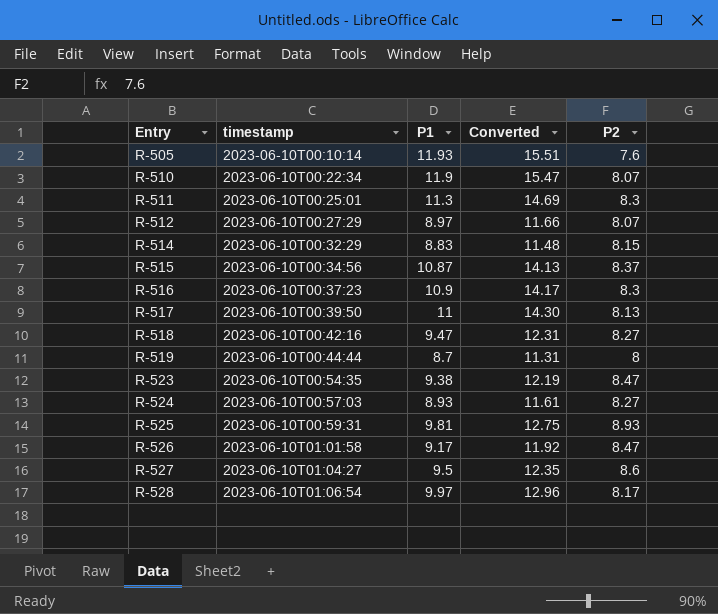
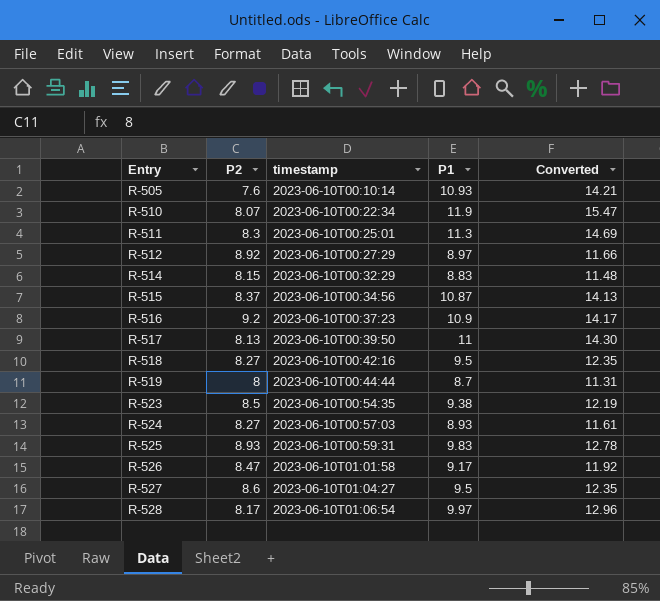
column P2 | position: 5 -> 2
R-505 | P1: 11.93 -> 10.93
R-505 | Converted: 15.51 -> 14.21
R-512 | P2: 8.07 -> 8.92
R-516 | P2: 8.3 -> 9.2
R-518 | P1: 9.47 -> 9.5
R-518 | Converted: 12.31 -> 12.35
R-523 | P2: 8.47 -> 8.5
R-525 | P1: 9.81 -> 9.83
R-525 | Converted: 12.75 -> 12.78

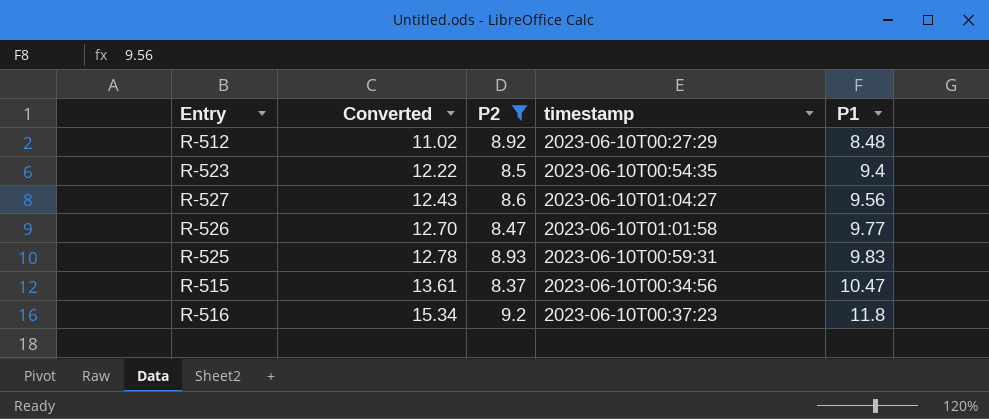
filter: none -> P2 >= 8.37
row order: Entry ascending -> Converted ascending
column Converted | position: 5 -> 2
R-512 | Converted: 11.66 -> 11.02
R-512 | P1: 8.97 -> 8.48
R-523 | Converted: 12.19 -> 12.22
R-523 | P1: 9.38 -> 9.4
R-527 | Converted: 12.35 -> 12.43
R-527 | P1: 9.5 -> 9.56
R-526 | Converted: 11.92 -> 12.70
R-526 | P1: 9.17 -> 9.77
R-515 | Converted: 14.13 -> 13.61
R-515 | P1: 10.87 -> 10.47
R-516 | Converted: 14.17 -> 15.34
R-516 | P1: 10.9 -> 11.8

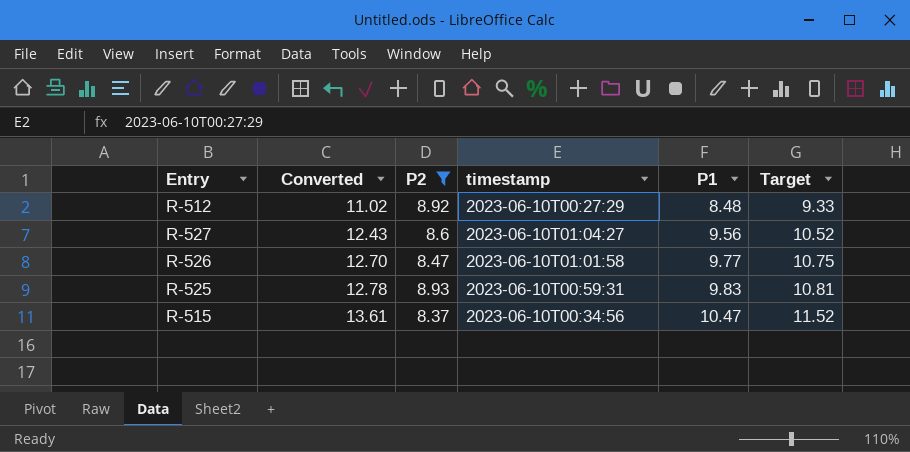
column Target | formula: none -> [P1] * 1.1
row R-523: 12.22 | 8.5 | 2023-06-10T00:54:35 | 9.4 -> none
row R-516: 15.34 | 9.2 | 2023-06-10T00:37:23 | 11.8 -> none

